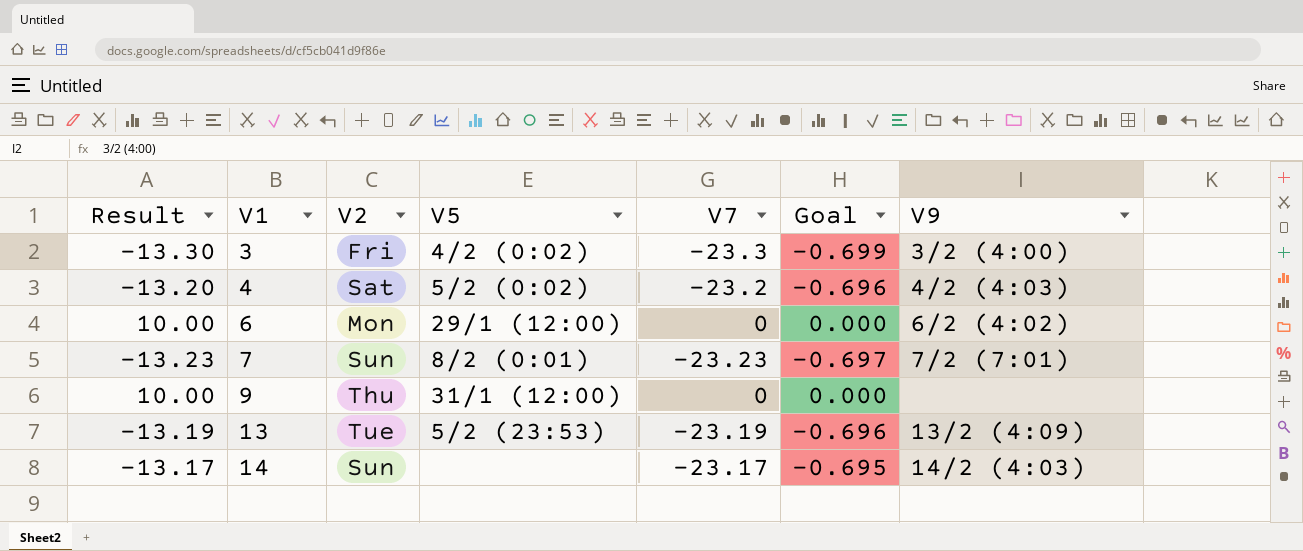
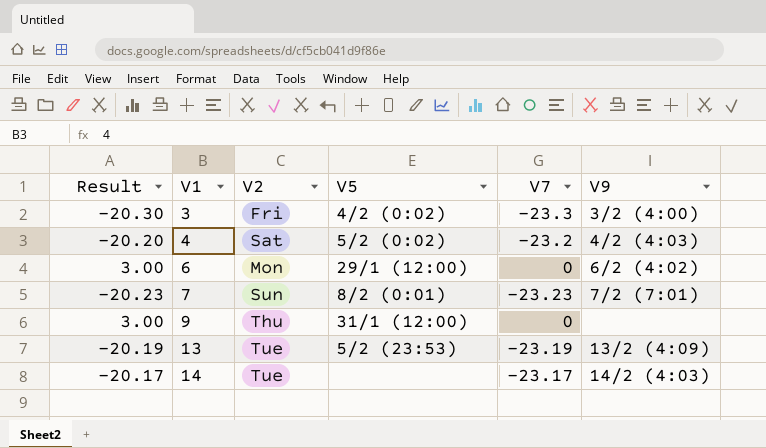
column Goal | formula: [V7] * 0.03 -> none
column Result | formula: [V7] + 10 -> [V7] + 3
14 | V2: Sun -> Tue

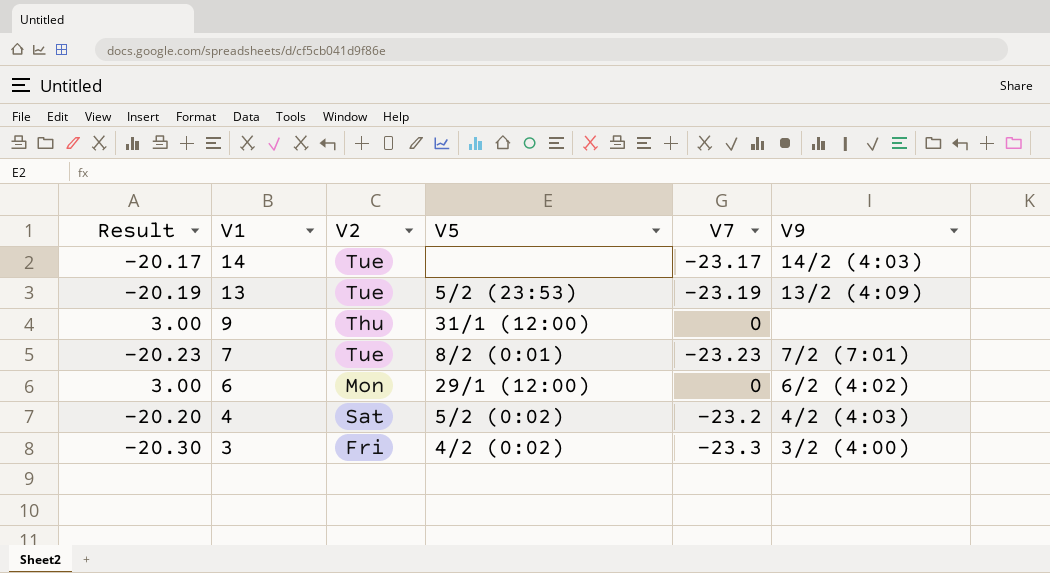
row order: V1 ascending -> V1 descending
7 | V2: Sun -> Tue

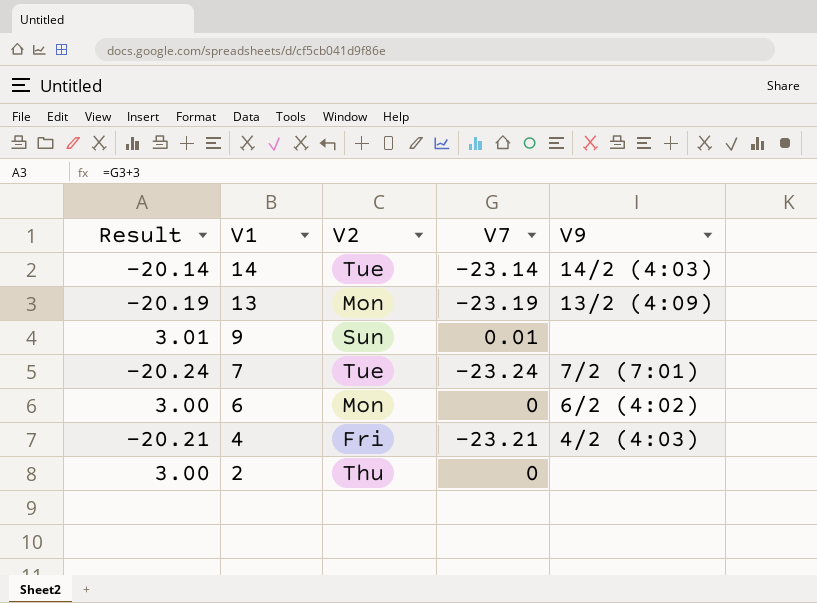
column V5 | position: 4 -> none
row 3: -20.30 | Fri | 4/2 (0:02) | -23.3 | 3/2 (4:00) -> none
14 | Result: -20.17 -> -20.14
14 | V7: -23.17 -> -23.14
13 | V2: Tue -> Mon
9 | Result: 3.00 -> 3.01
9 | V2: Thu -> Sun
9 | V7: 0 -> 0.01
7 | Result: -20.23 -> -20.24
7 | V7: -23.23 -> -23.24
4 | Result: -20.20 -> -20.21
4 | V2: Sat -> Fri
4 | V7: -23.2 -> -23.21
row 2: none -> 3.00 | Thu | 0 | none

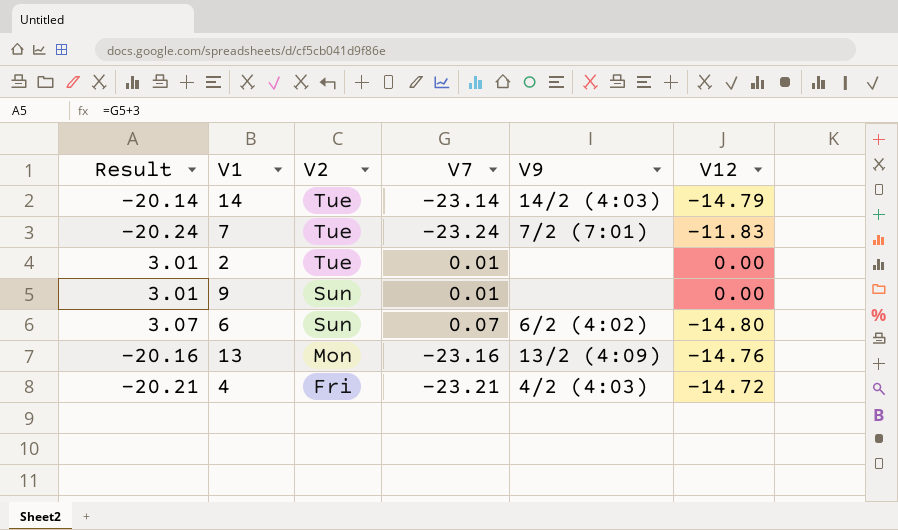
row order: V1 descending -> V2 descending
column V12 | position: none -> 6
2 | Result: 3.00 -> 3.01
2 | V2: Thu -> Tue
2 | V7: 0 -> 0.01
6 | Result: 3.00 -> 3.07
6 | V2: Mon -> Sun
6 | V7: 0 -> 0.07
13 | Result: -20.19 -> -20.16
13 | V7: -23.19 -> -23.16

